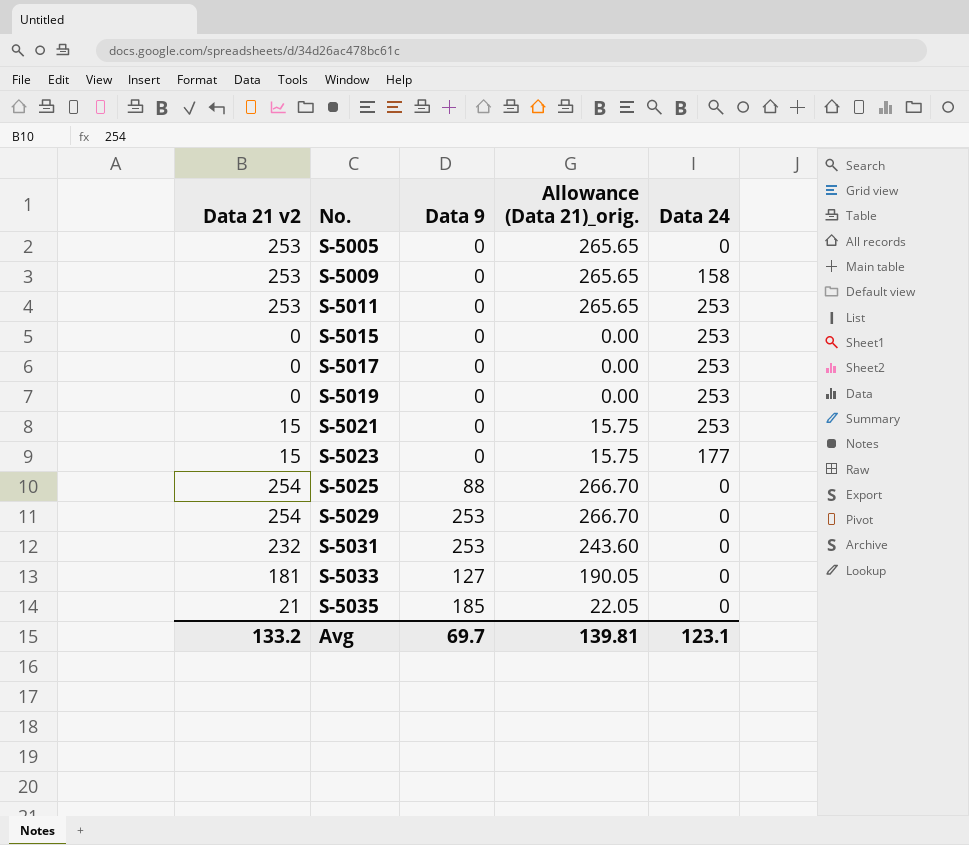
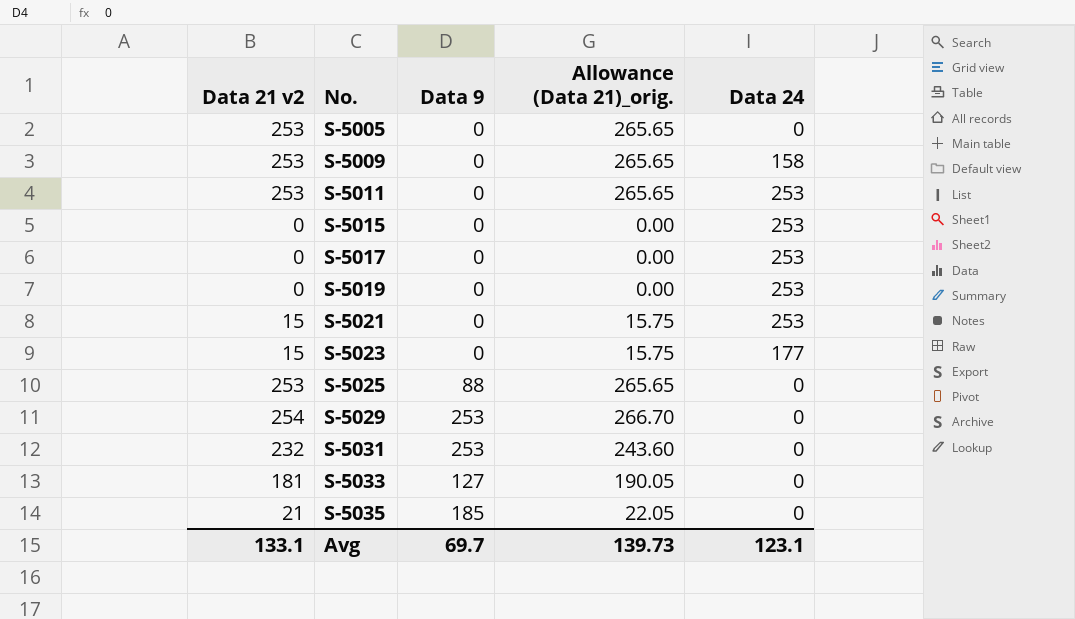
S-5025 | Data 21 v2: 254 -> 253
S-5025 | Allowance (Data 21)_orig.: 266.70 -> 265.65
Avg | Data 21 v2: 133.2 -> 133.1
Avg | Allowance (Data 21)_orig.: 139.81 -> 139.73

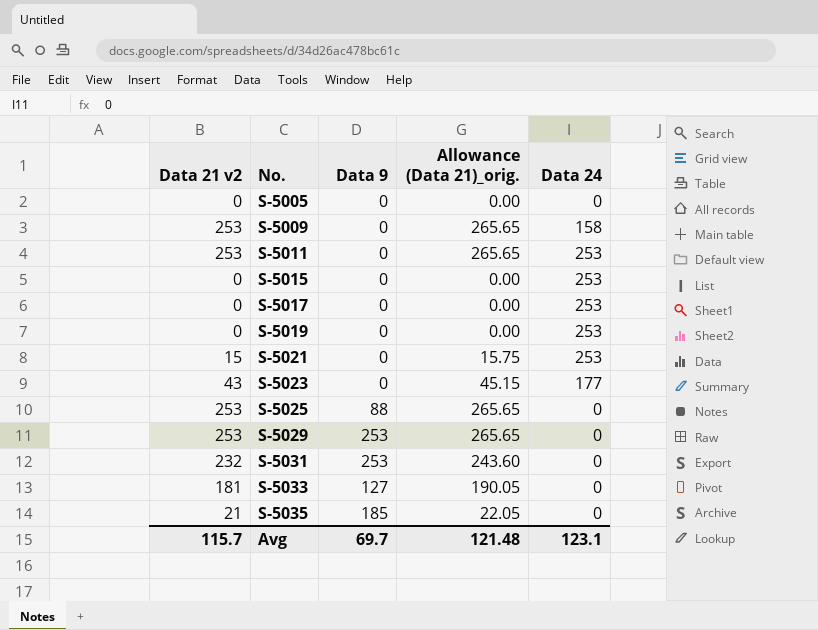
S-5005 | Data 21 v2: 253 -> 0
S-5005 | Allowance (Data 21)_orig.: 265.65 -> 0.00
S-5023 | Data 21 v2: 15 -> 43
S-5023 | Allowance (Data 21)_orig.: 15.75 -> 45.15
S-5029 | Data 21 v2: 254 -> 253
S-5029 | Allowance (Data 21)_orig.: 266.70 -> 265.65
Avg | Data 21 v2: 133.1 -> 115.7
Avg | Allowance (Data 21)_orig.: 139.73 -> 121.48

